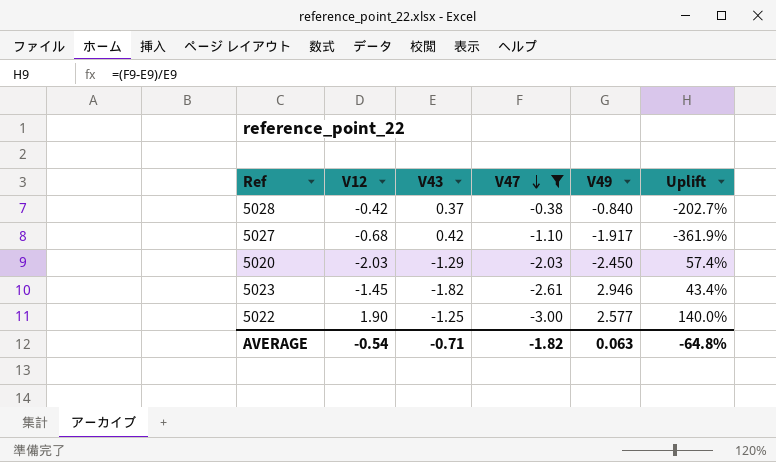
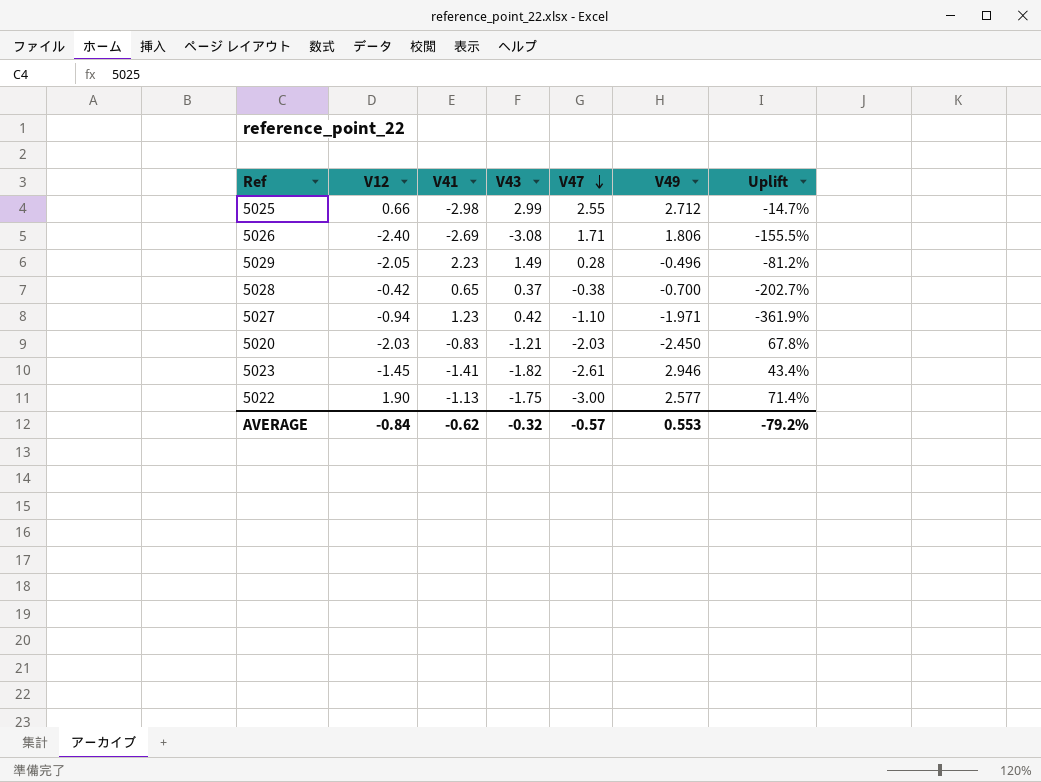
filter: V47 <= -0.38 -> none
column V41 | position: none -> 3
5028 | V49: -0.840 -> -0.700
5027 | V12: -0.68 -> -0.94
5027 | V49: -1.917 -> -1.971
5020 | V43: -1.29 -> -1.21
5020 | Uplift: 57.4% -> 67.8%
5022 | V43: -1.25 -> -1.75
5022 | Uplift: 140.0% -> 71.4%
AVERAGE | V12: -0.54 -> -0.84
AVERAGE | V43: -0.71 -> -0.32
AVERAGE | V47: -1.82 -> -0.57
AVERAGE | V49: 0.063 -> 0.553
AVERAGE | Uplift: -64.8% -> -79.2%

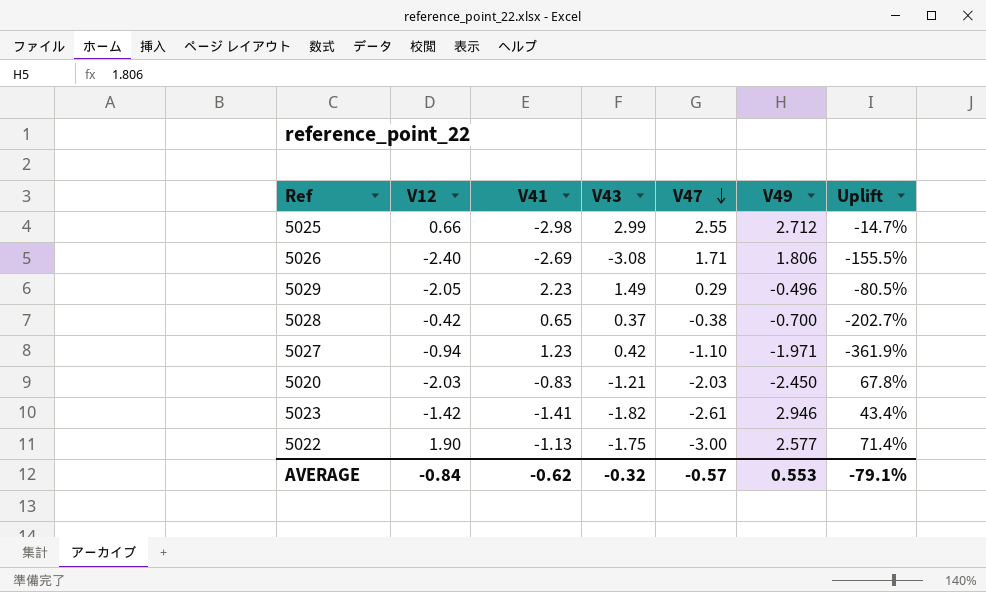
5029 | V47: 0.28 -> 0.29
5029 | Uplift: -81.2% -> -80.5%
5023 | V12: -1.45 -> -1.42
AVERAGE | Uplift: -79.2% -> -79.1%

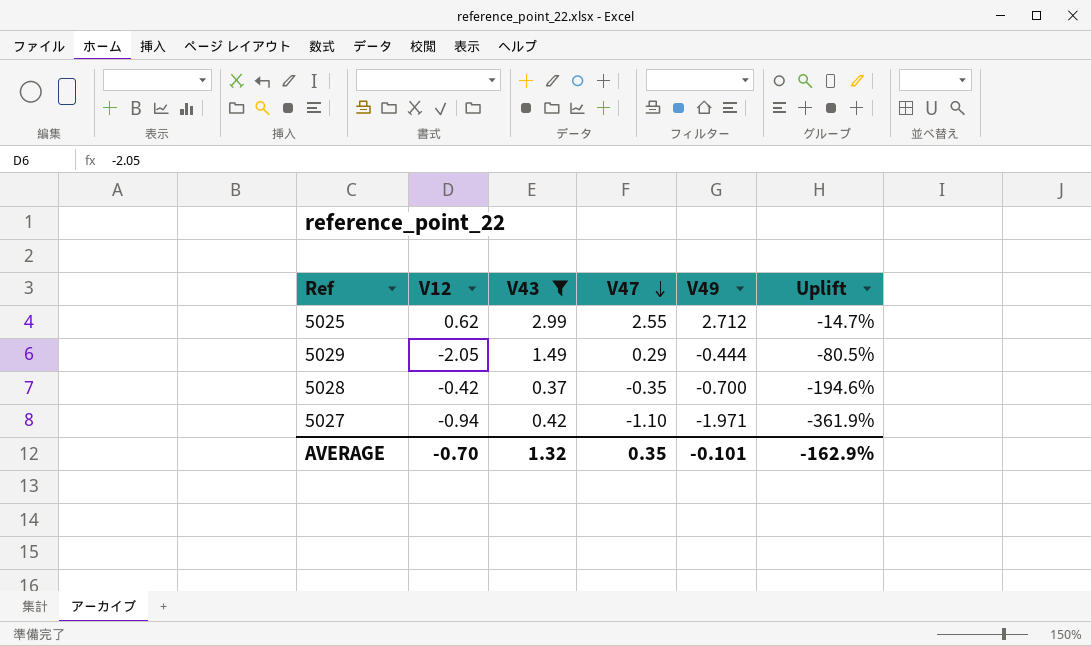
filter: none -> V43 >= 0.37
column V41 | position: 3 -> none
5025 | V12: 0.66 -> 0.62
5029 | V49: -0.496 -> -0.444
5028 | V47: -0.38 -> -0.35
5028 | Uplift: -202.7% -> -194.6%
AVERAGE | V12: -0.84 -> -0.70
AVERAGE | V43: -0.32 -> 1.32
AVERAGE | V47: -0.57 -> 0.35
AVERAGE | V49: 0.553 -> -0.101
AVERAGE | Uplift: -79.1% -> -162.9%

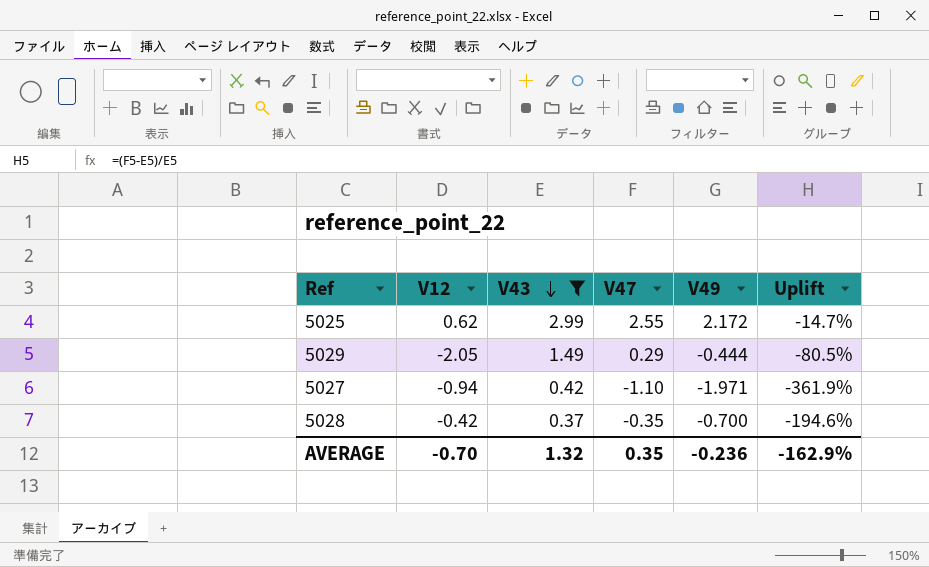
row order: V47 descending -> V43 descending
5025 | V49: 2.712 -> 2.172
AVERAGE | V49: -0.101 -> -0.236

